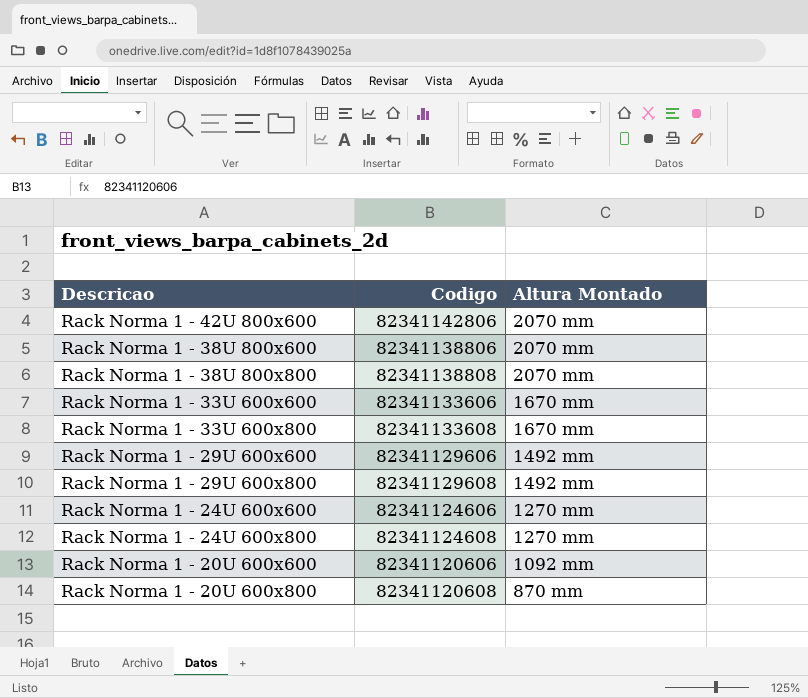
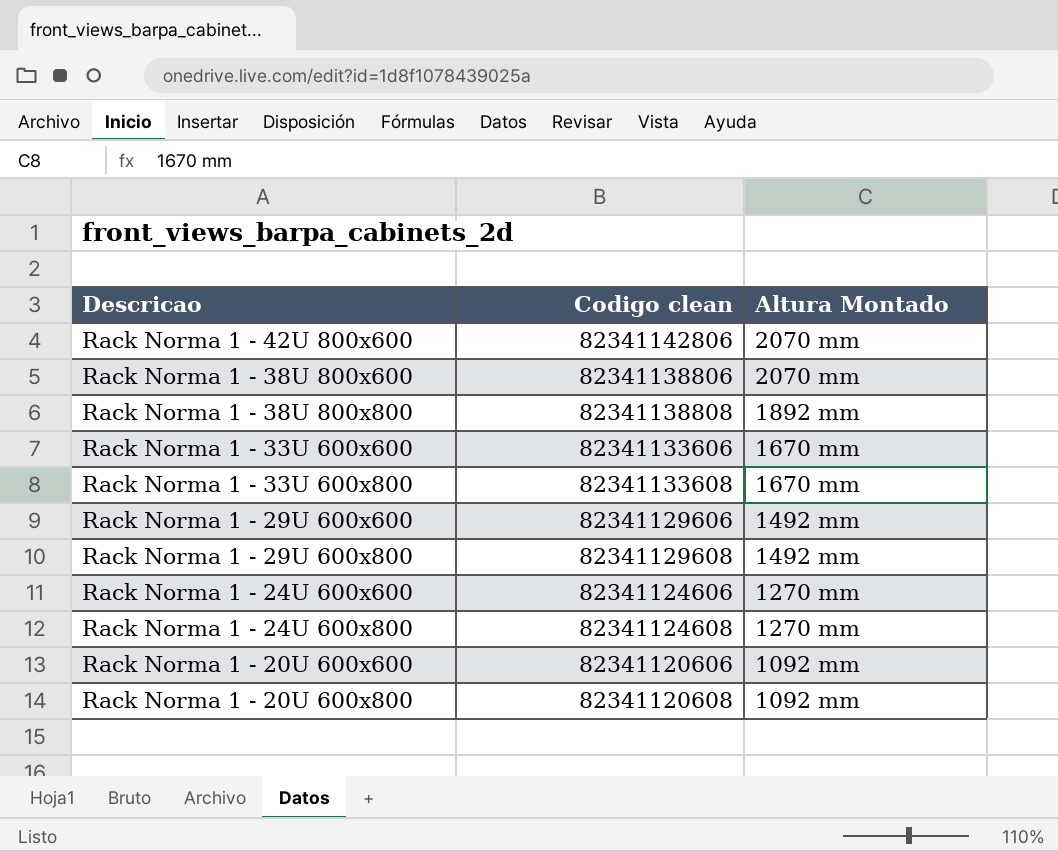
column name: Codigo -> Codigo clean
Rack Norma 1 - 38U 800x800 | Altura Montado: 2070 mm -> 1892 mm
Rack Norma 1 - 20U 600x800 | Altura Montado: 870 mm -> 1092 mm

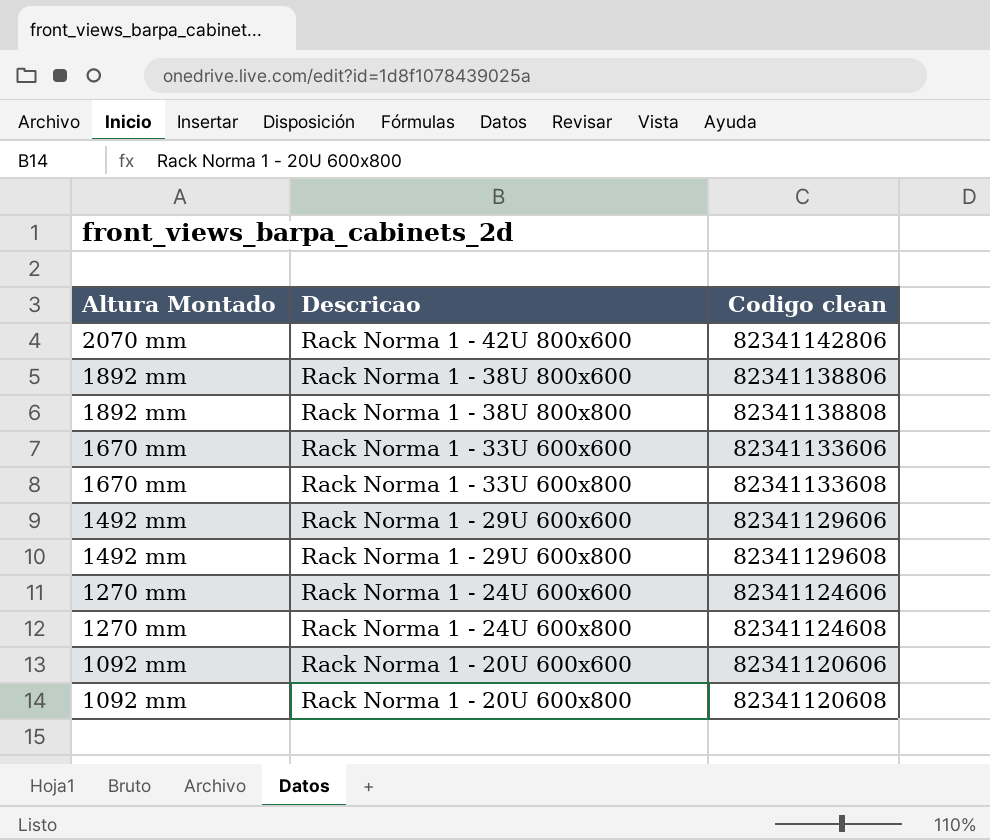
column Altura Montado | position: 3 -> 1
Rack Norma 1 - 38U 800x600 | Altura Montado: 2070 mm -> 1892 mm

